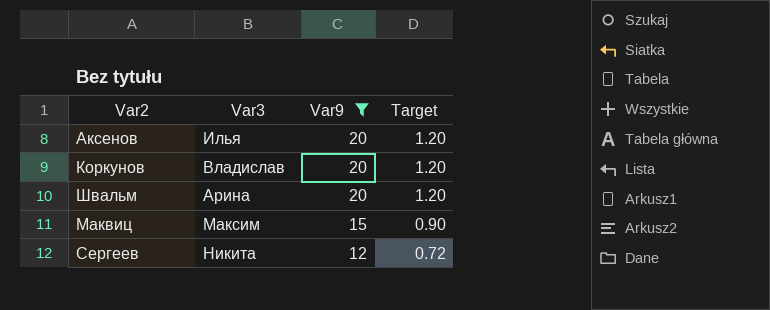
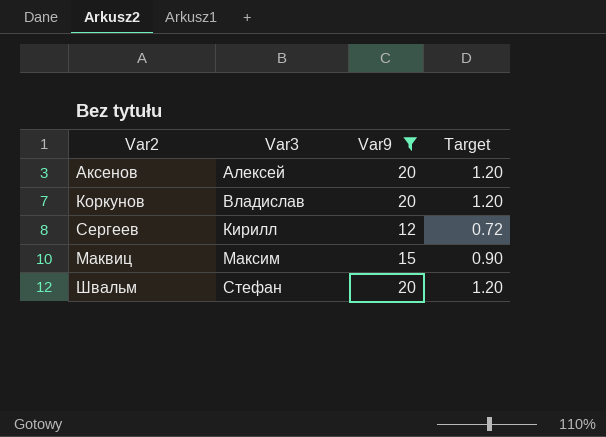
row order: Var9 descending -> Var3 ascending
Аксенов | Var3: Илья -> Алексей
Сергеев | Var3: Никита -> Кирилл
Швальм | Var3: Арина -> Стефан

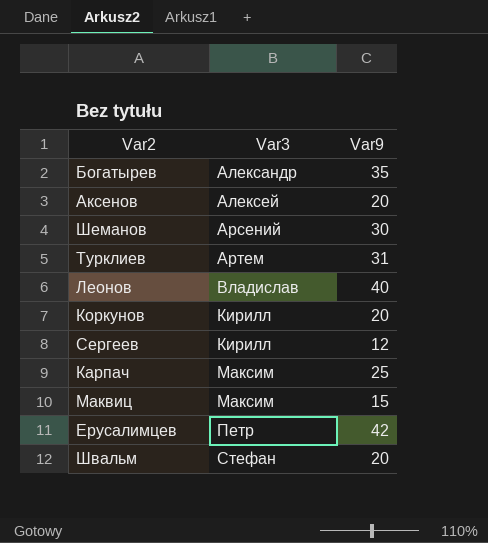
filter: Var9 <= 20 -> none
column Target | formula: [Var9] * 0.06 -> none
Коркунов | Var3: Владислав -> Кирилл

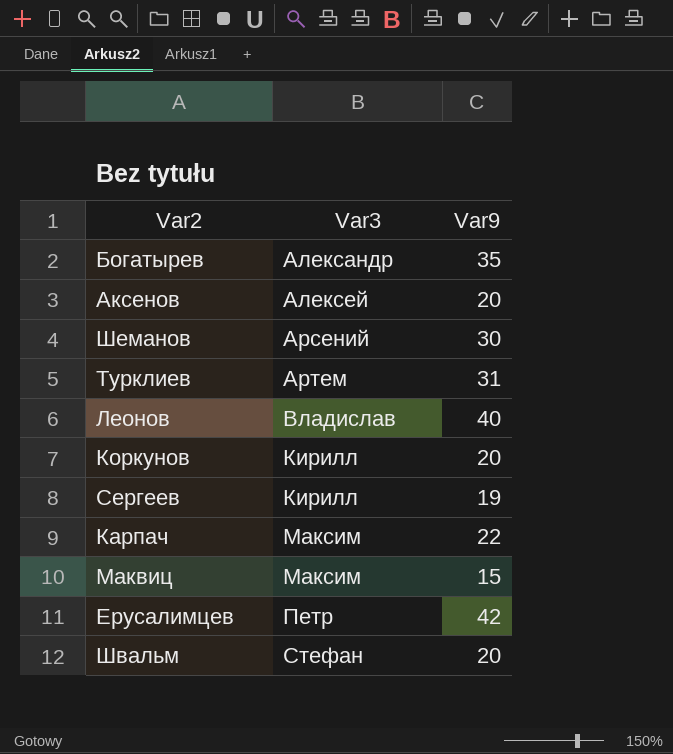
Сергеев | Var9: 12 -> 19
Карпач | Var9: 25 -> 22

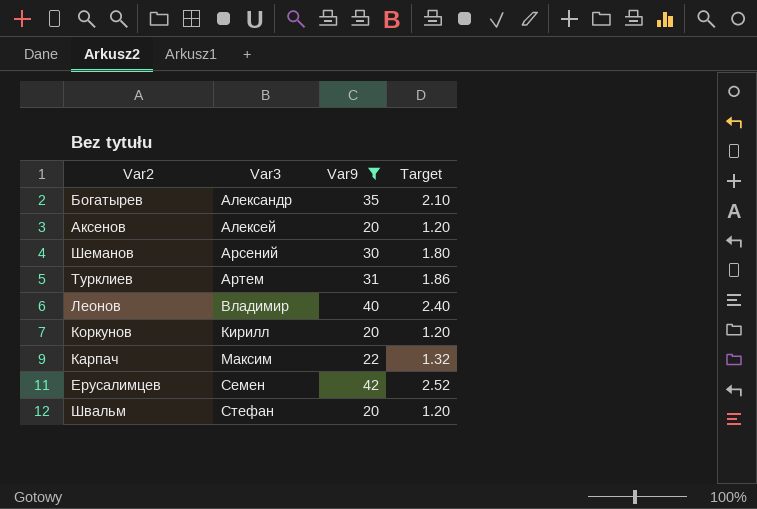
filter: none -> Var9 >= 20
column Target | formula: none -> [Var9] * 0.06
Леонов | Var3: Владислав -> Владимир
Ерусалимцев | Var3: Петр -> Семен

